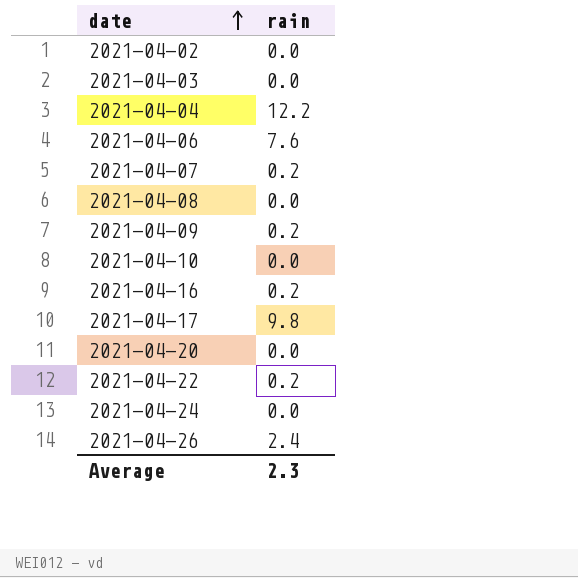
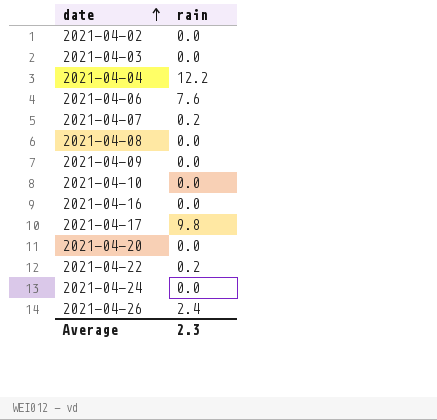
2021-04-09 | rain: 0.2 -> 0.0
2021-04-16 | rain: 0.2 -> 0.0

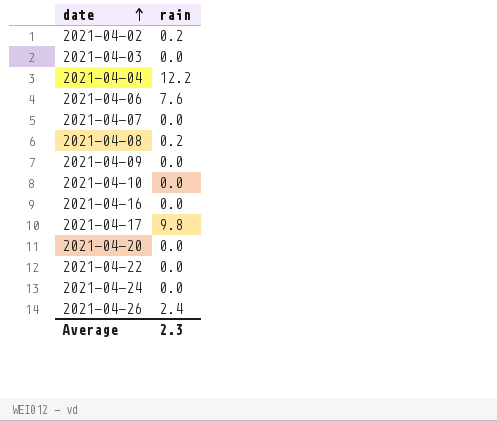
2021-04-02 | rain: 0.0 -> 0.2
2021-04-07 | rain: 0.2 -> 0.0
2021-04-08 | rain: 0.0 -> 0.2
2021-04-22 | rain: 0.2 -> 0.0

